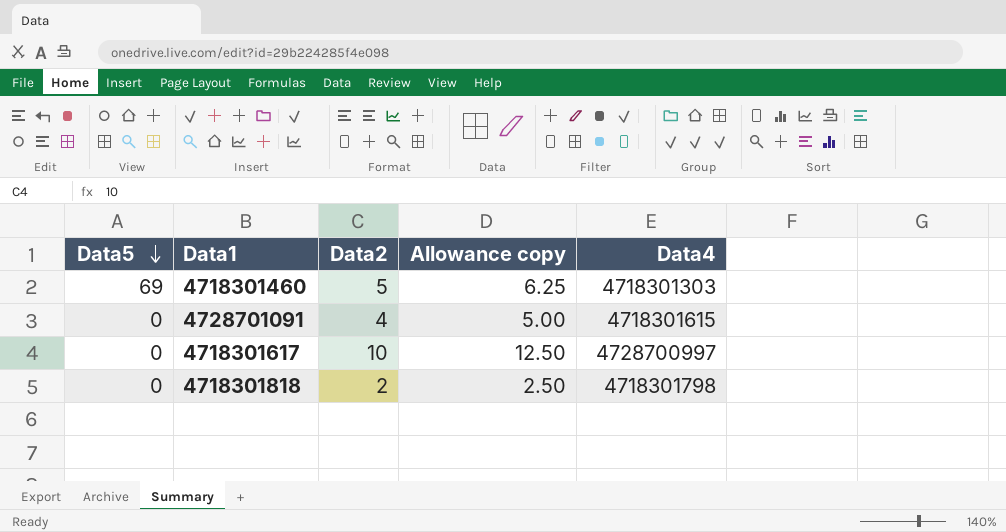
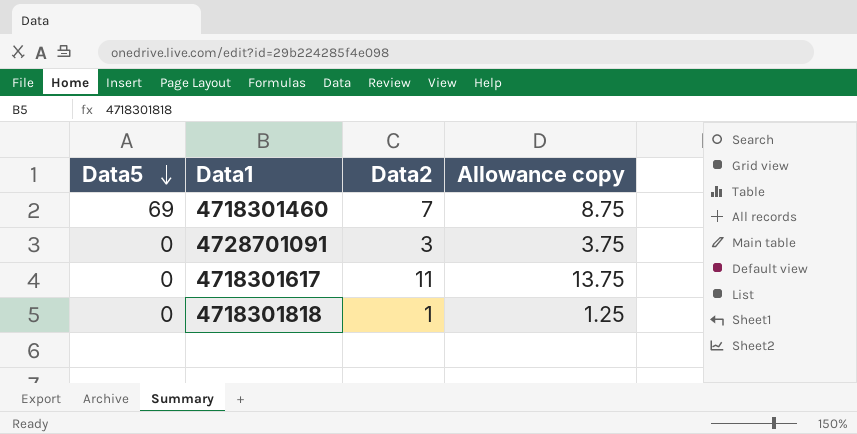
column Data4 | position: 5 -> none
4718301460 | Data2: 5 -> 7
4718301460 | Allowance copy: 6.25 -> 8.75
4728701091 | Data2: 4 -> 3
4728701091 | Allowance copy: 5.00 -> 3.75
4718301617 | Data2: 10 -> 11
4718301617 | Allowance copy: 12.50 -> 13.75
4718301818 | Data2: 2 -> 1
4718301818 | Allowance copy: 2.50 -> 1.25

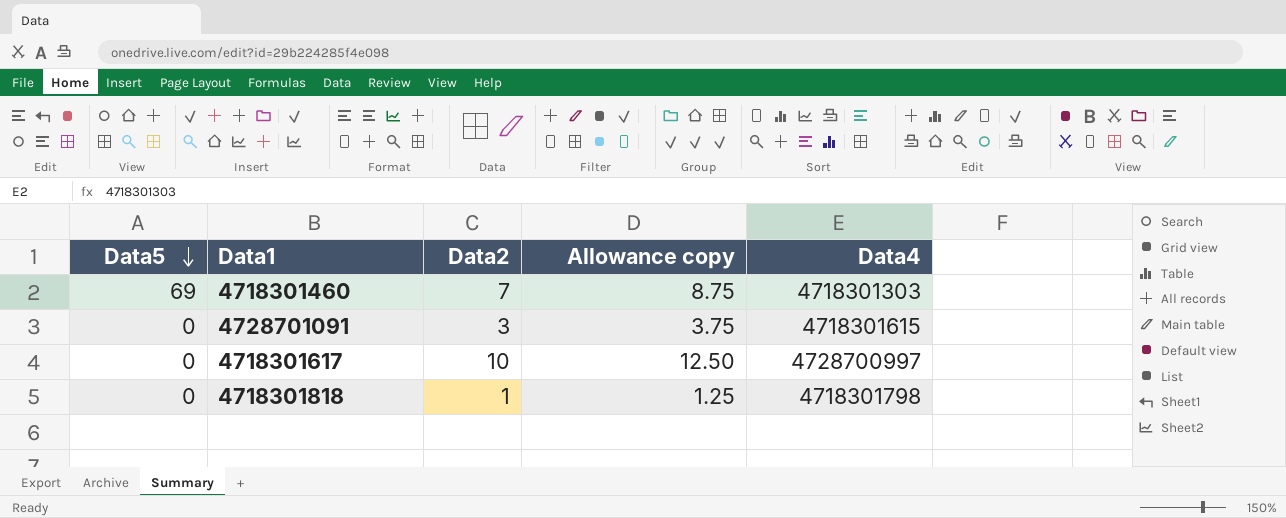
column Data4 | position: none -> 5
4718301617 | Data2: 11 -> 10
4718301617 | Allowance copy: 13.75 -> 12.50

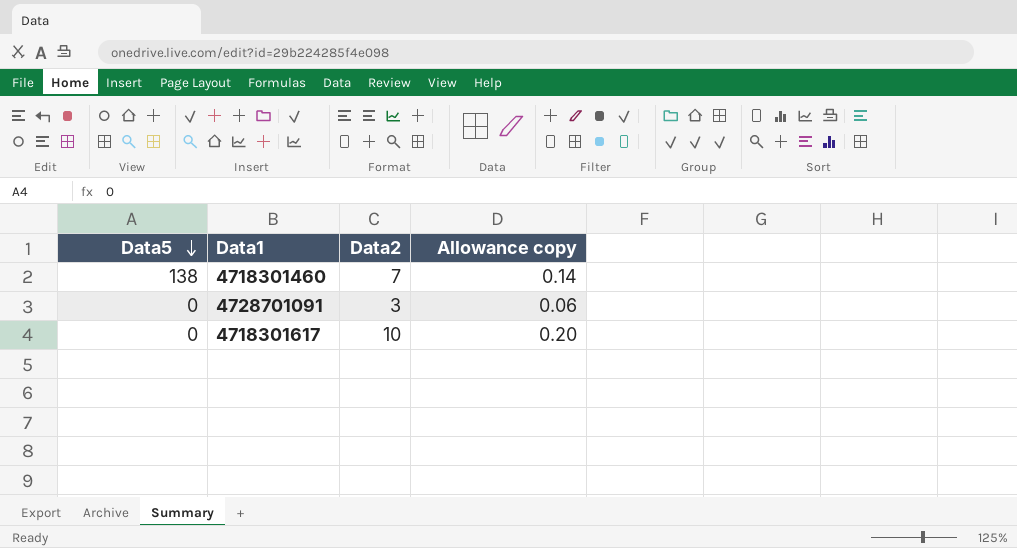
column Data4 | position: 5 -> none
column Allowance copy | formula: [Data2] * 1.25 -> [Data2] * 0.02
row 4718301818: 0 | 1 | 1.25 | 4718301798 -> none
4718301460 | Data5: 69 -> 138

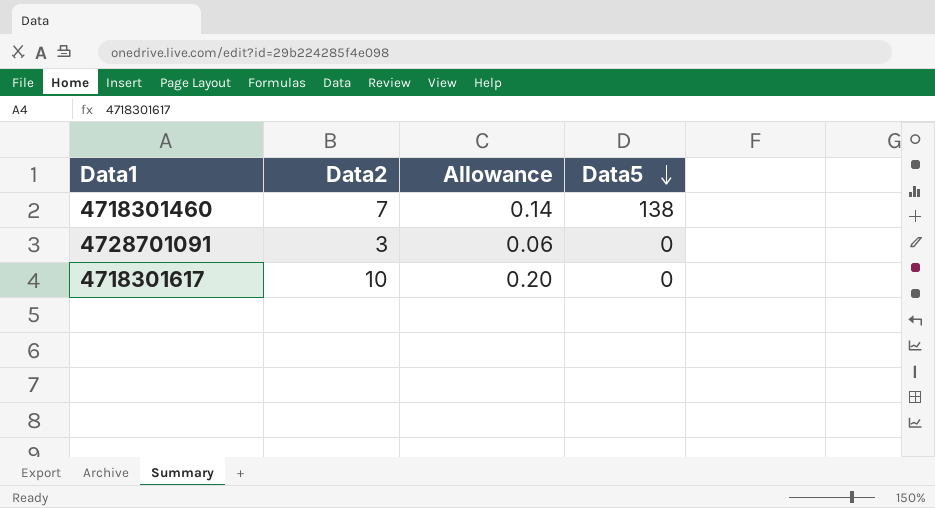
column name: Allowance copy -> Allowance
column Data5 | position: 1 -> 4

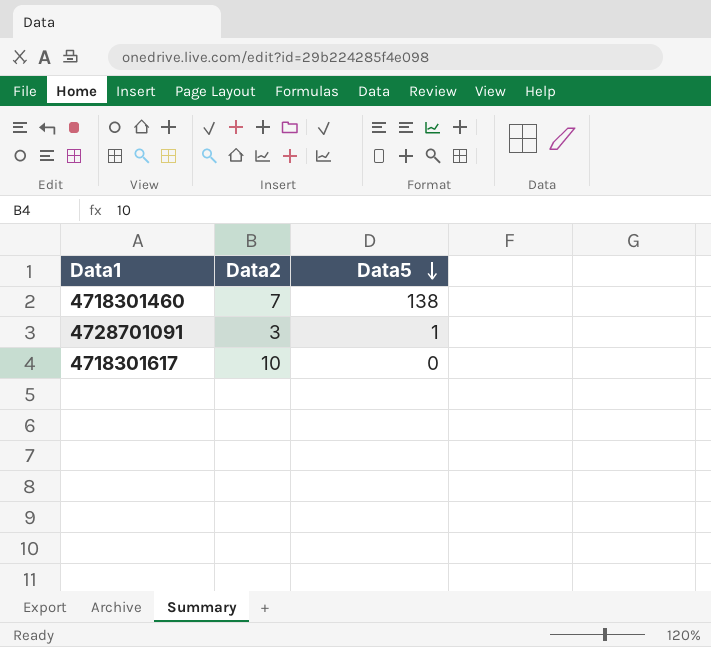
column Allowance | formula: [Data2] * 0.02 -> none
4728701091 | Data5: 0 -> 1

